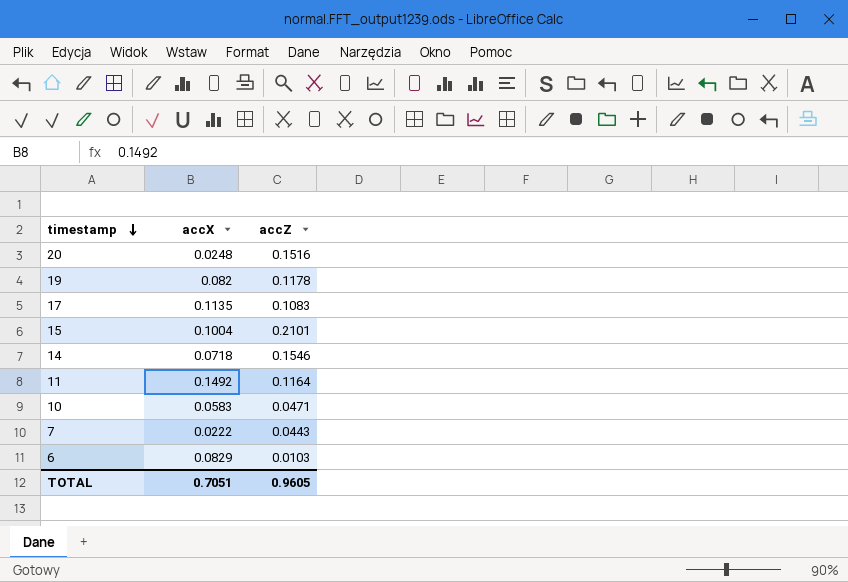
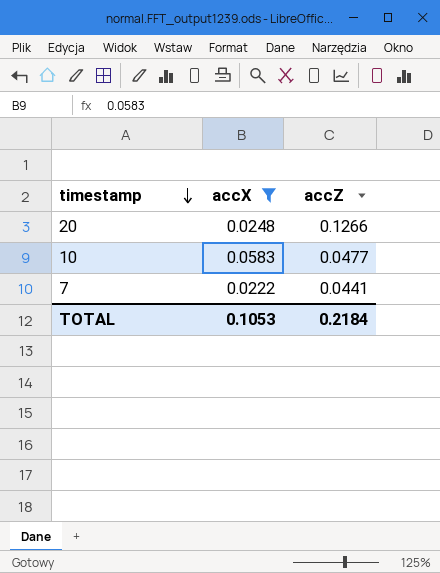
filter: none -> accX <= 0.0583
20 | accZ: 0.1516 -> 0.1266
10 | accZ: 0.0471 -> 0.0477
7 | accZ: 0.0443 -> 0.0441
TOTAL | accX: 0.7051 -> 0.1053
TOTAL | accZ: 0.9605 -> 0.2184

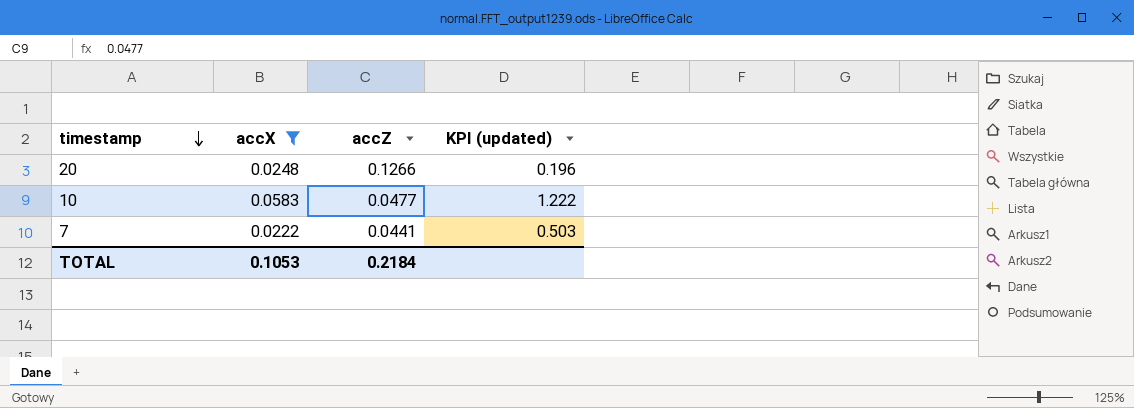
column KPI (updated) | formula: none -> [accX] / [accZ]

